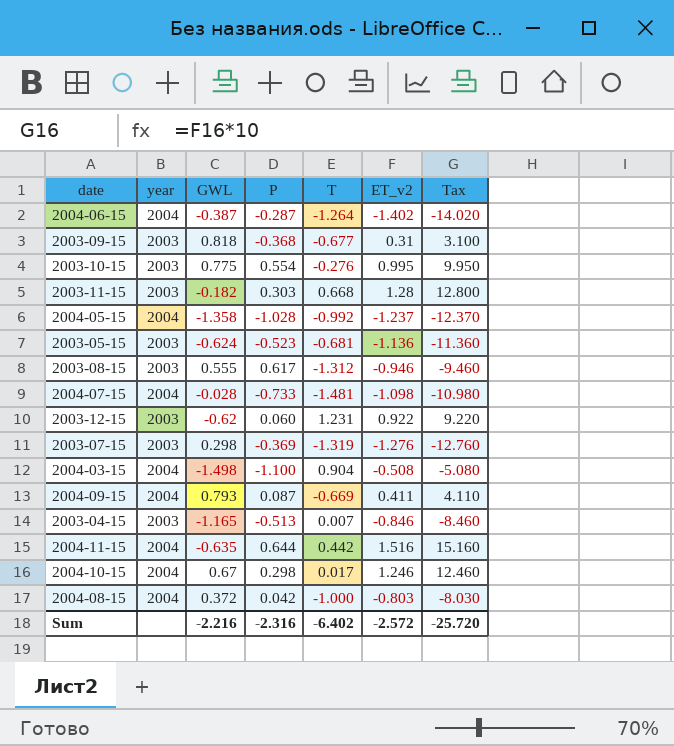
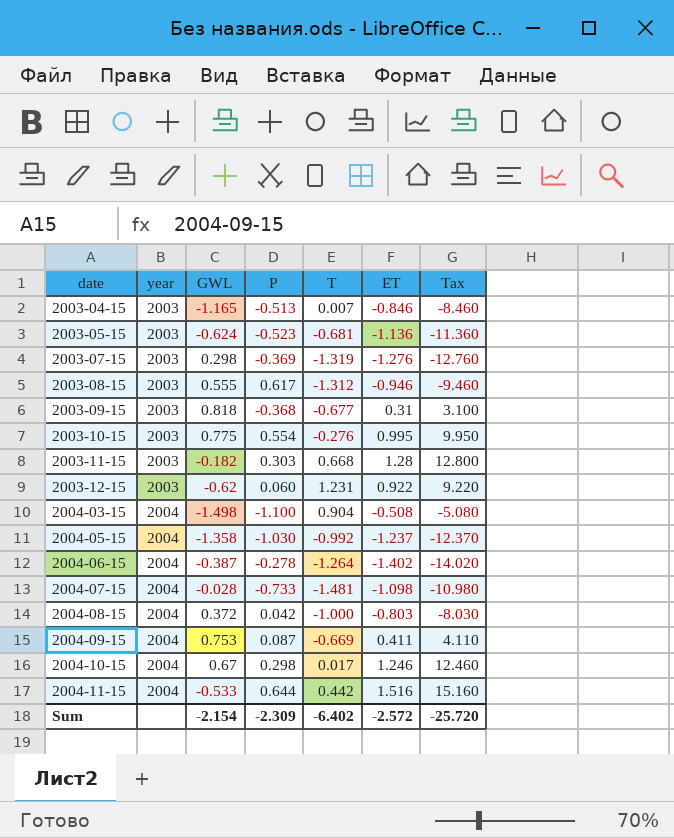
row order: none -> date ascending
column name: ET_v2 -> ET
2004-05-15 | P: -1.028 -> -1.030
2004-06-15 | P: -0.287 -> -0.278
2004-09-15 | GWL: 0.793 -> 0.753
2004-11-15 | GWL: -0.635 -> -0.533
Sum | GWL: -2.216 -> -2.154
Sum | P: -2.316 -> -2.309

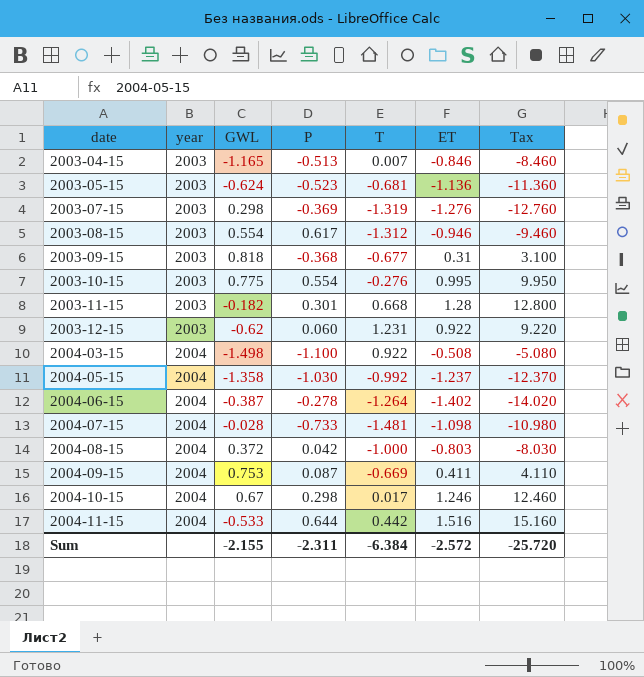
2003-08-15 | GWL: 0.555 -> 0.554
2003-11-15 | P: 0.303 -> 0.301
2004-03-15 | T: 0.904 -> 0.922
Sum | GWL: -2.154 -> -2.155
Sum | P: -2.309 -> -2.311
Sum | T: -6.402 -> -6.384

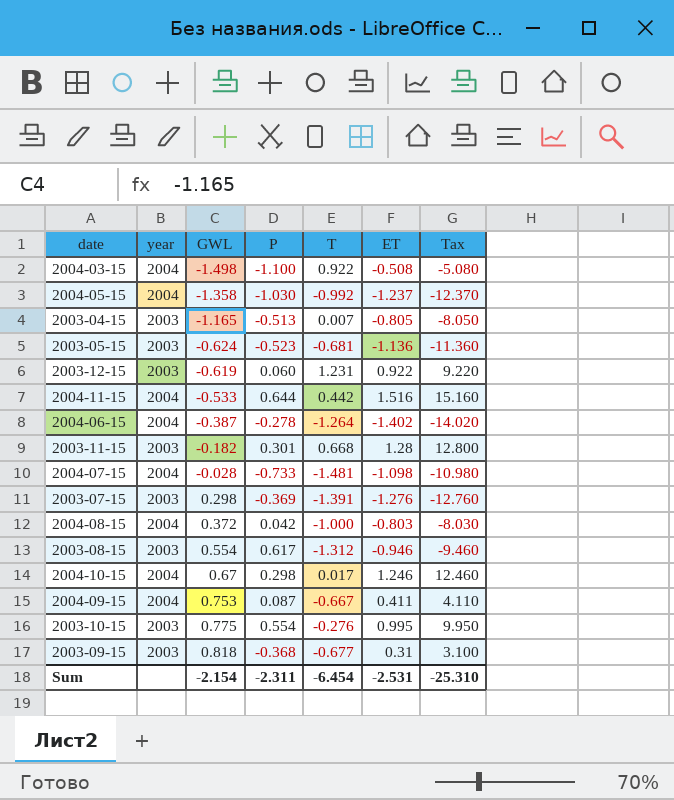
row order: date ascending -> GWL ascending
2003-04-15 | ET: -0.846 -> -0.805
2003-04-15 | Tax: -8.460 -> -8.050
2003-12-15 | GWL: -0.62 -> -0.619
2003-07-15 | T: -1.319 -> -1.391
2004-09-15 | T: -0.669 -> -0.667
Sum | GWL: -2.155 -> -2.154
Sum | T: -6.384 -> -6.454
Sum | ET: -2.572 -> -2.531
Sum | Tax: -25.720 -> -25.310

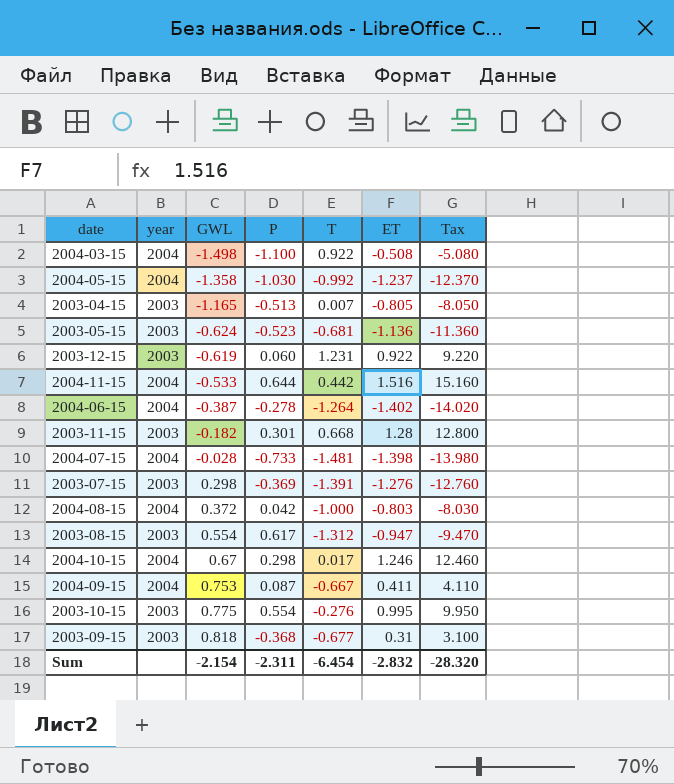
2004-07-15 | ET: -1.098 -> -1.398
2004-07-15 | Tax: -10.980 -> -13.980
2003-08-15 | ET: -0.946 -> -0.947
2003-08-15 | Tax: -9.460 -> -9.470
Sum | ET: -2.531 -> -2.832
Sum | Tax: -25.310 -> -28.320

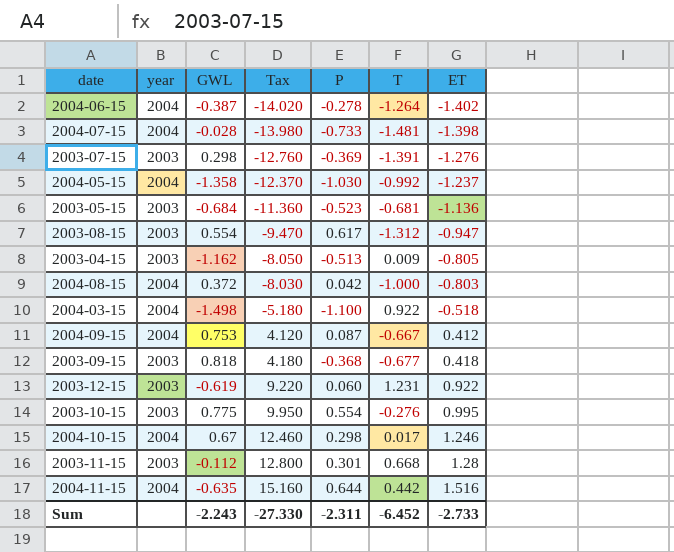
row order: GWL ascending -> Tax ascending
column Tax | position: 7 -> 4
2003-05-15 | GWL: -0.624 -> -0.684
2003-04-15 | GWL: -1.165 -> -1.162
2003-04-15 | T: 0.007 -> 0.009
2004-03-15 | Tax: -5.080 -> -5.180
2004-03-15 | ET: -0.508 -> -0.518
2004-09-15 | Tax: 4.110 -> 4.120
2004-09-15 | ET: 0.411 -> 0.412
2003-09-15 | Tax: 3.100 -> 4.180
2003-09-15 | ET: 0.31 -> 0.418
2003-11-15 | GWL: -0.182 -> -0.112
2004-11-15 | GWL: -0.533 -> -0.635
Sum | GWL: -2.154 -> -2.243
Sum | Tax: -28.320 -> -27.330
Sum | T: -6.454 -> -6.452
Sum | ET: -2.832 -> -2.733

